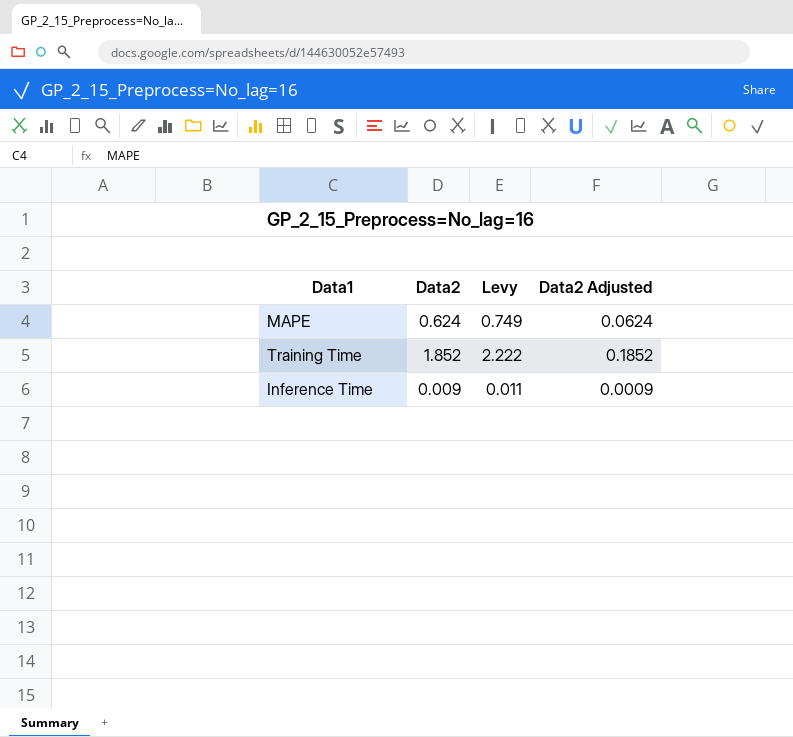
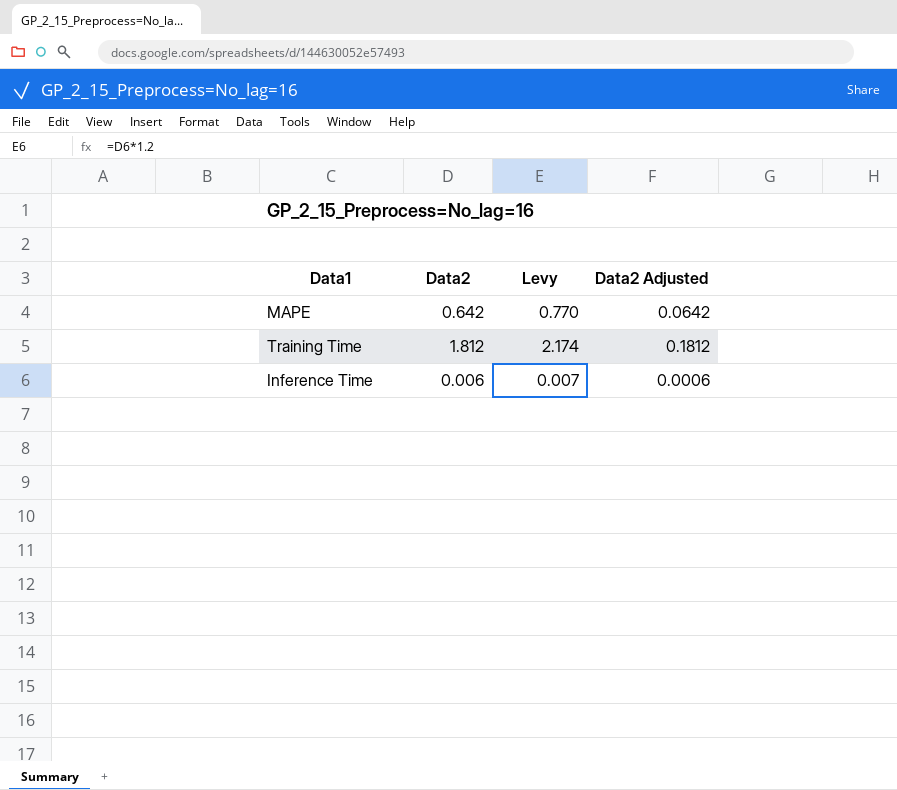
MAPE | Data2: 0.624 -> 0.642
MAPE | Levy: 0.749 -> 0.770
MAPE | Data2 Adjusted: 0.0624 -> 0.0642
Training Time | Data2: 1.852 -> 1.812
Training Time | Levy: 2.222 -> 2.174
Training Time | Data2 Adjusted: 0.1852 -> 0.1812
Inference Time | Data2: 0.009 -> 0.006
Inference Time | Levy: 0.011 -> 0.007
Inference Time | Data2 Adjusted: 0.0009 -> 0.0006

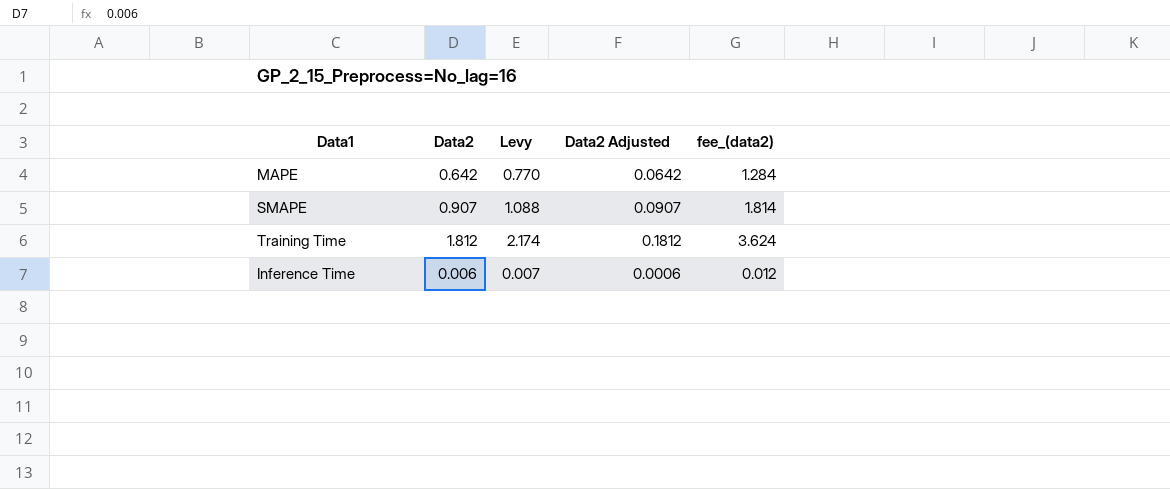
column fee_(data2) | formula: none -> [Data2] * 2
row SMAPE: none -> 0.907 | 1.088 | 0.0907 | 1.814

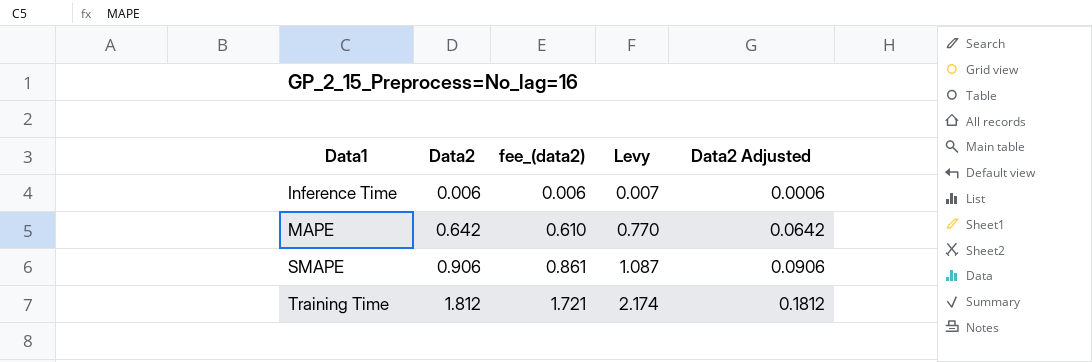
row order: none -> Data1 ascending
column fee_(data2) | formula: [Data2] * 2 -> [Data2] * 0.95
column fee_(data2) | position: 5 -> 3
SMAPE | Data2: 0.907 -> 0.906
SMAPE | Levy: 1.088 -> 1.087
SMAPE | Data2 Adjusted: 0.0907 -> 0.0906

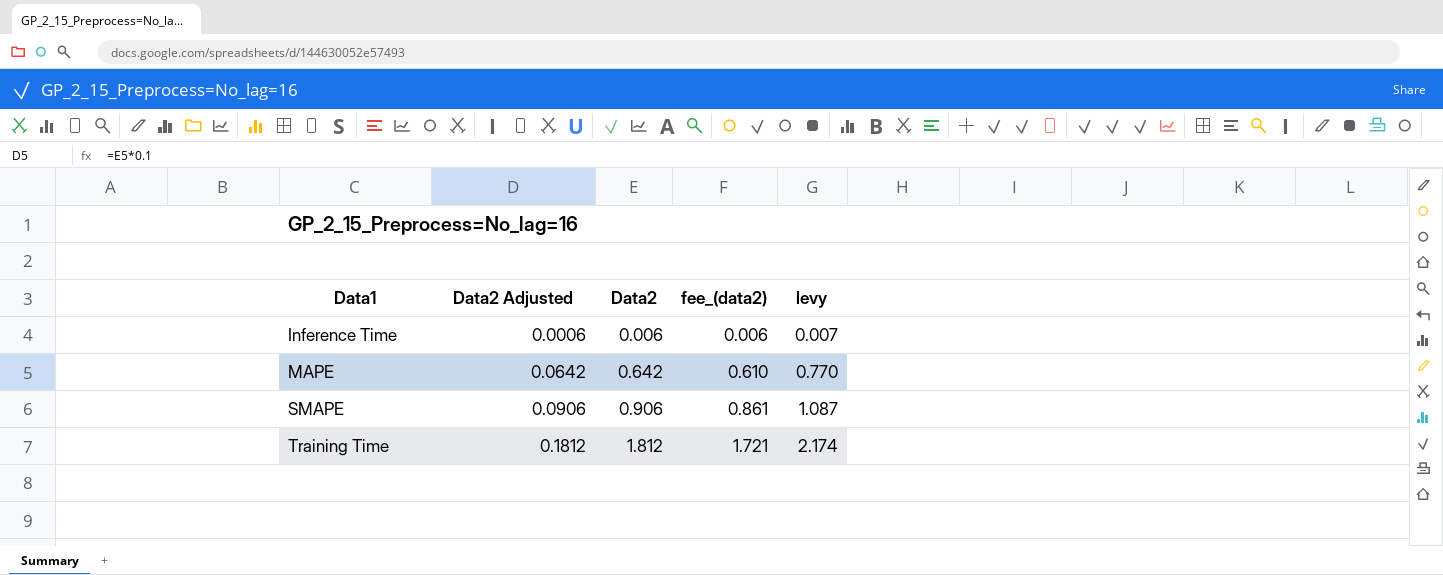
column Data2 Adjusted | position: 5 -> 2
column name: Levy -> levy

